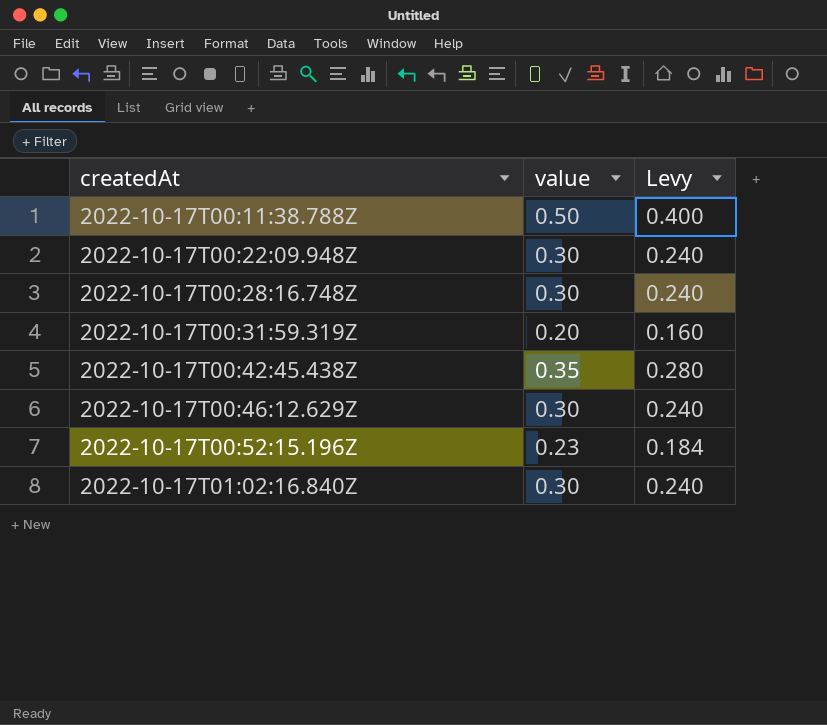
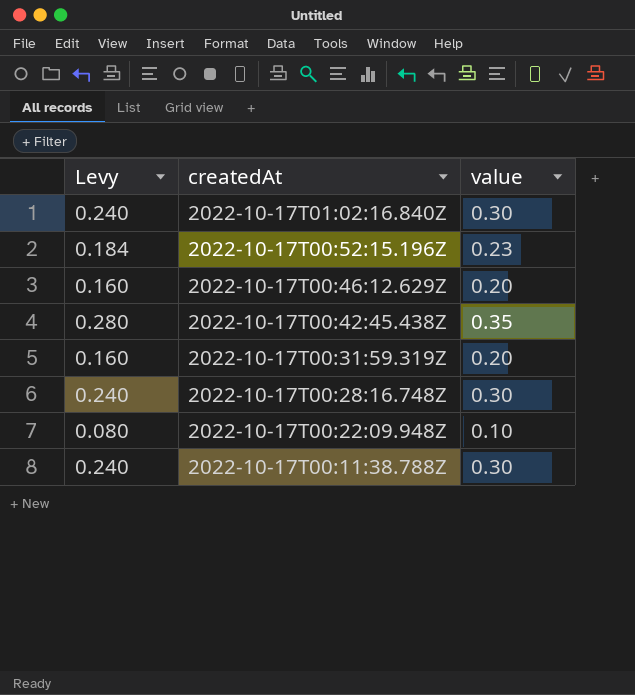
row order: createdAt ascending -> createdAt descending
column Levy | position: 3 -> 1
2022-10-17T00:46:12.629Z | Levy: 0.240 -> 0.160
2022-10-17T00:46:12.629Z | value: 0.30 -> 0.20
2022-10-17T00:22:09.948Z | Levy: 0.240 -> 0.080
2022-10-17T00:22:09.948Z | value: 0.30 -> 0.10
2022-10-17T00:11:38.788Z | Levy: 0.400 -> 0.240
2022-10-17T00:11:38.788Z | value: 0.50 -> 0.30

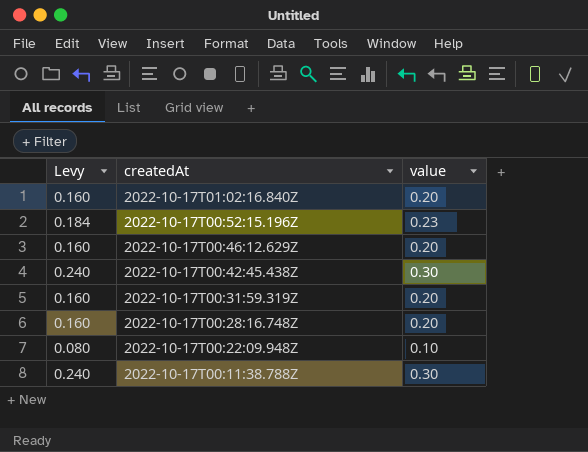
2022-10-17T01:02:16.840Z | Levy: 0.240 -> 0.160
2022-10-17T01:02:16.840Z | value: 0.30 -> 0.20
2022-10-17T00:42:45.438Z | Levy: 0.280 -> 0.240
2022-10-17T00:42:45.438Z | value: 0.35 -> 0.30
2022-10-17T00:28:16.748Z | Levy: 0.240 -> 0.160
2022-10-17T00:28:16.748Z | value: 0.30 -> 0.20

